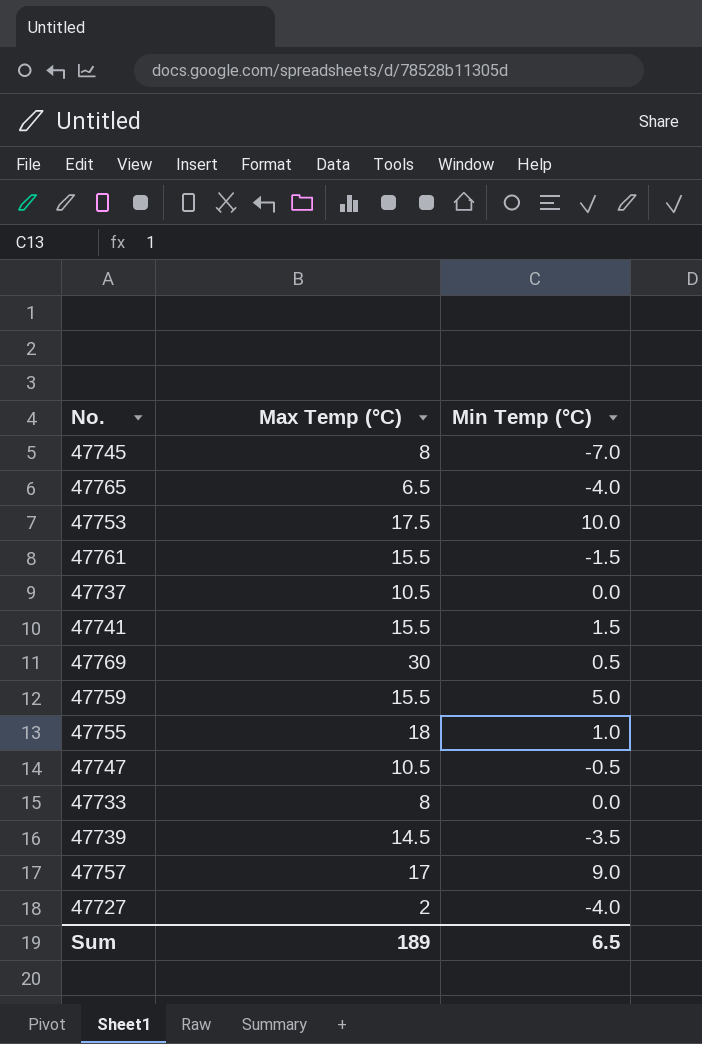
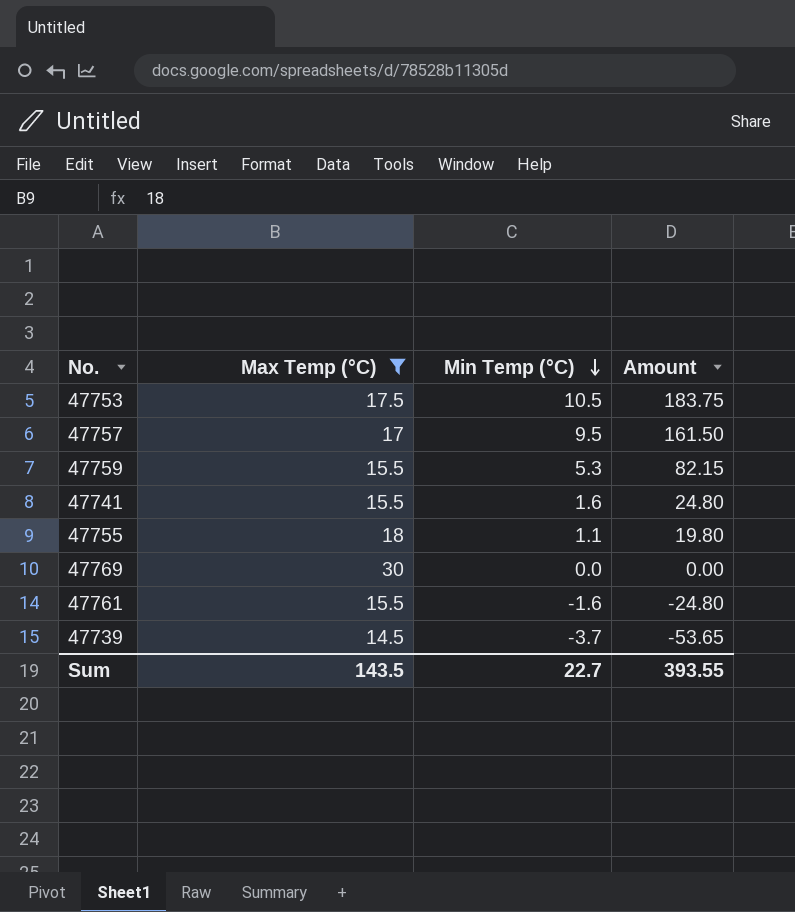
filter: none -> Max Temp (°C) >= 14.5
row order: none -> Min Temp (°C) descending
column Amount | formula: none -> [Max Temp (°C)] * [Min Temp (°C)]
47753 | Min Temp (°C): 10.0 -> 10.5
47757 | Min Temp (°C): 9.0 -> 9.5
47759 | Min Temp (°C): 5.0 -> 5.3
47741 | Min Temp (°C): 1.5 -> 1.6
47755 | Min Temp (°C): 1.0 -> 1.1
47769 | Min Temp (°C): 0.5 -> 0.0
47761 | Min Temp (°C): -1.5 -> -1.6
47739 | Min Temp (°C): -3.5 -> -3.7
Sum | Max Temp (°C): 189 -> 143.5
Sum | Min Temp (°C): 6.5 -> 22.7

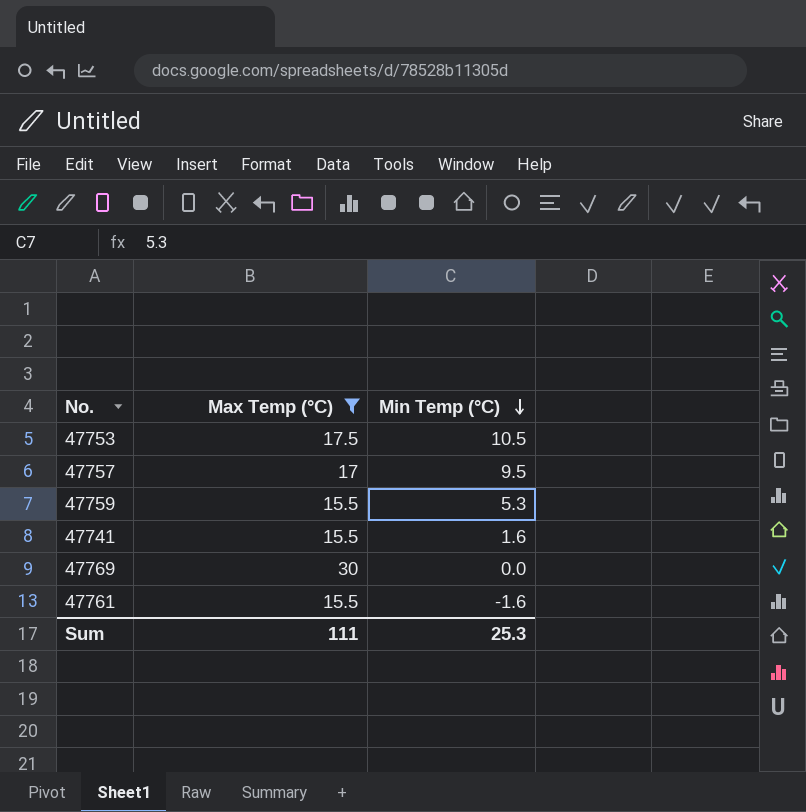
column Amount | formula: [Max Temp (°C)] * [Min Temp (°C)] -> none
row 47755: 18 | 1.1 | 19.80 -> none
row 47739: 14.5 | -3.7 | -53.65 -> none
Sum | Max Temp (°C): 143.5 -> 111
Sum | Min Temp (°C): 22.7 -> 25.3

